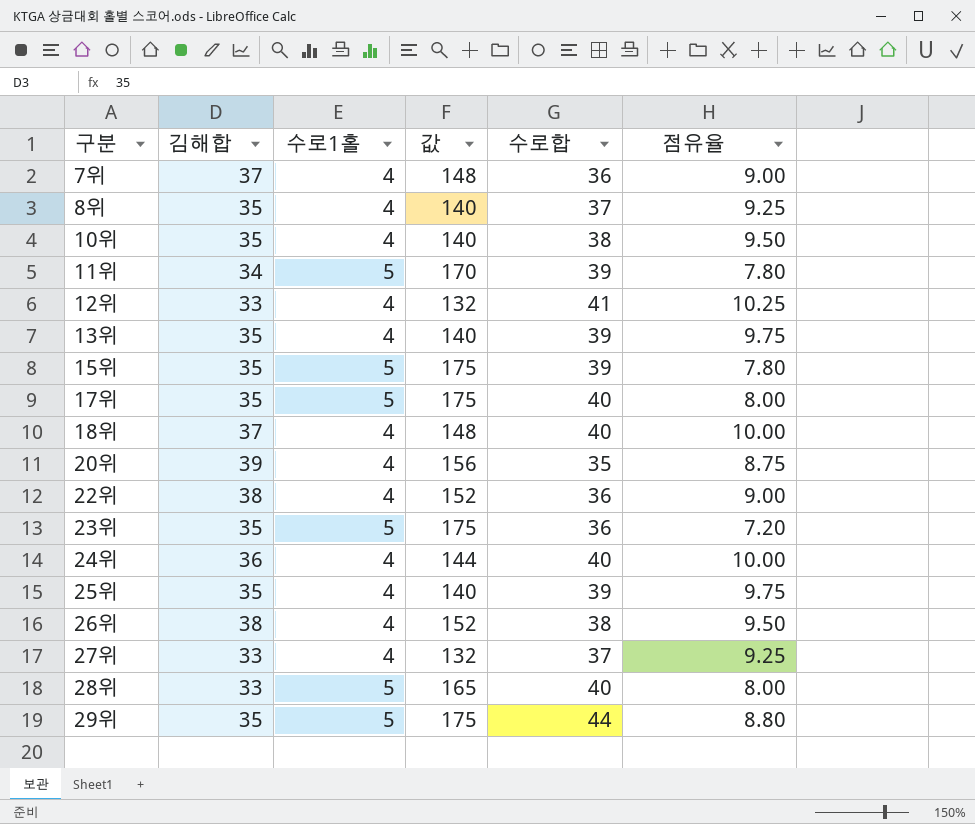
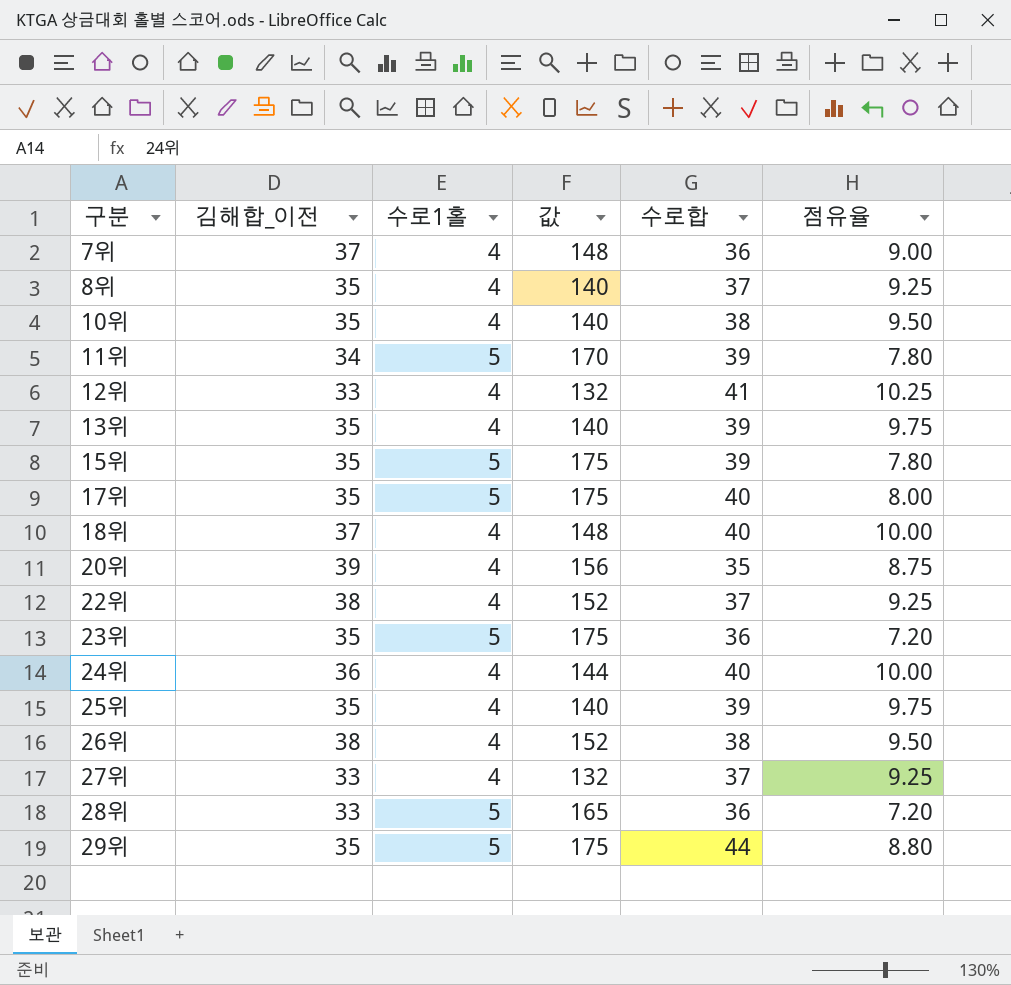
column name: 김해합 -> 김해합_이전
22위 | 수로합: 36 -> 37
22위 | 점유율: 9.00 -> 9.25
28위 | 수로합: 40 -> 36
28위 | 점유율: 8.00 -> 7.20

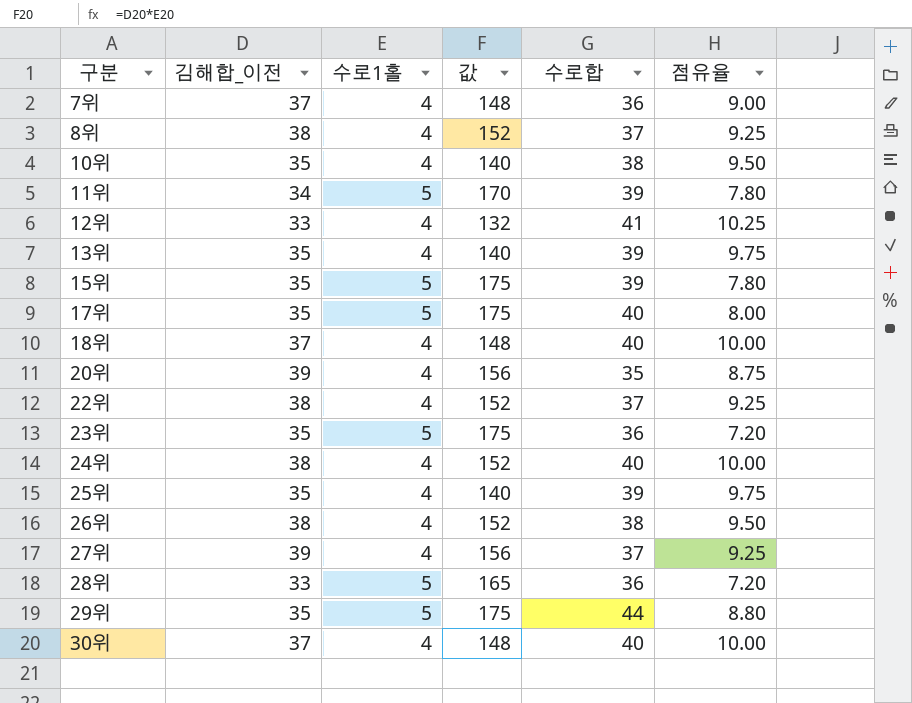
8위 | 김해합_이전: 35 -> 38
8위 | 값: 140 -> 152
24위 | 김해합_이전: 36 -> 38
24위 | 값: 144 -> 152
27위 | 김해합_이전: 33 -> 39
27위 | 값: 132 -> 156
row 30위: none -> 37 | 4 | 148 | 40 | 10.00

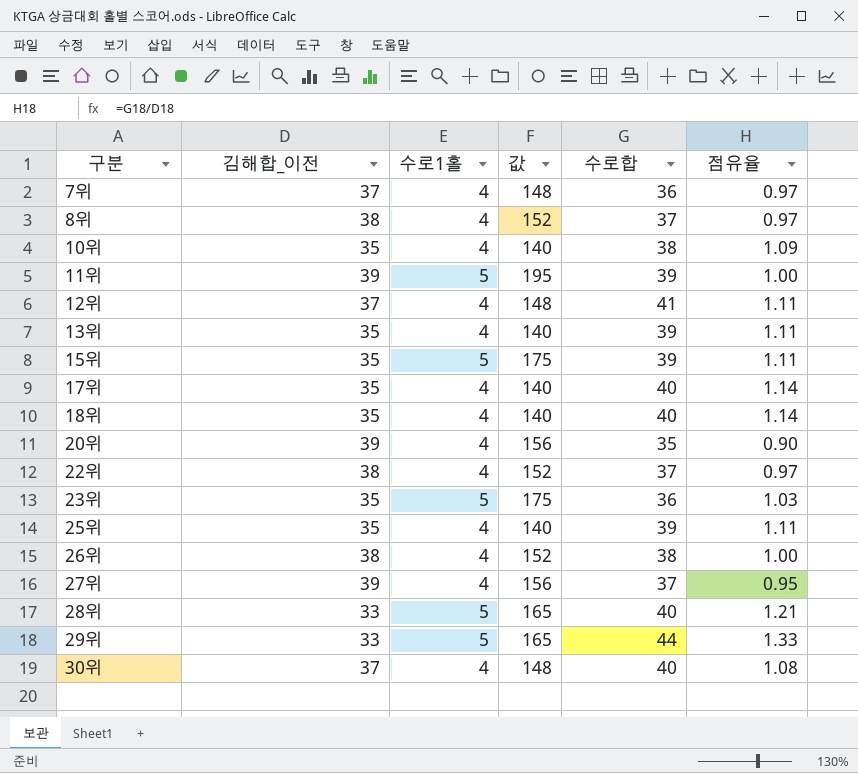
column 점유율 | formula: [수로합] / [수로1홀] -> [수로합] / [김해합_이전]
row 24위: 38 | 4 | 152 | 40 | 10.00 -> none
11위 | 김해합_이전: 34 -> 39
11위 | 값: 170 -> 195
12위 | 김해합_이전: 33 -> 37
12위 | 값: 132 -> 148
17위 | 수로1홀: 5 -> 4
17위 | 값: 175 -> 140
18위 | 김해합_이전: 37 -> 35
18위 | 값: 148 -> 140
28위 | 수로합: 36 -> 40
29위 | 김해합_이전: 35 -> 33
29위 | 값: 175 -> 165

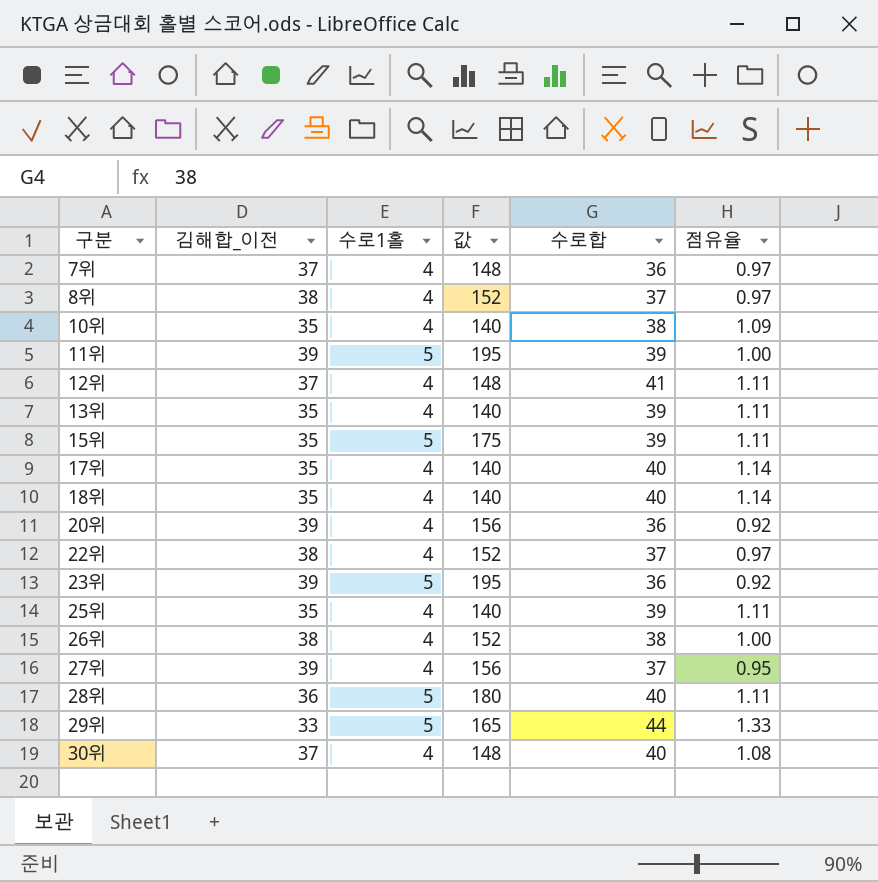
20위 | 수로합: 35 -> 36
20위 | 점유율: 0.90 -> 0.92
23위 | 김해합_이전: 35 -> 39
23위 | 값: 175 -> 195
23위 | 점유율: 1.03 -> 0.92
28위 | 김해합_이전: 33 -> 36
28위 | 값: 165 -> 180
28위 | 점유율: 1.21 -> 1.11

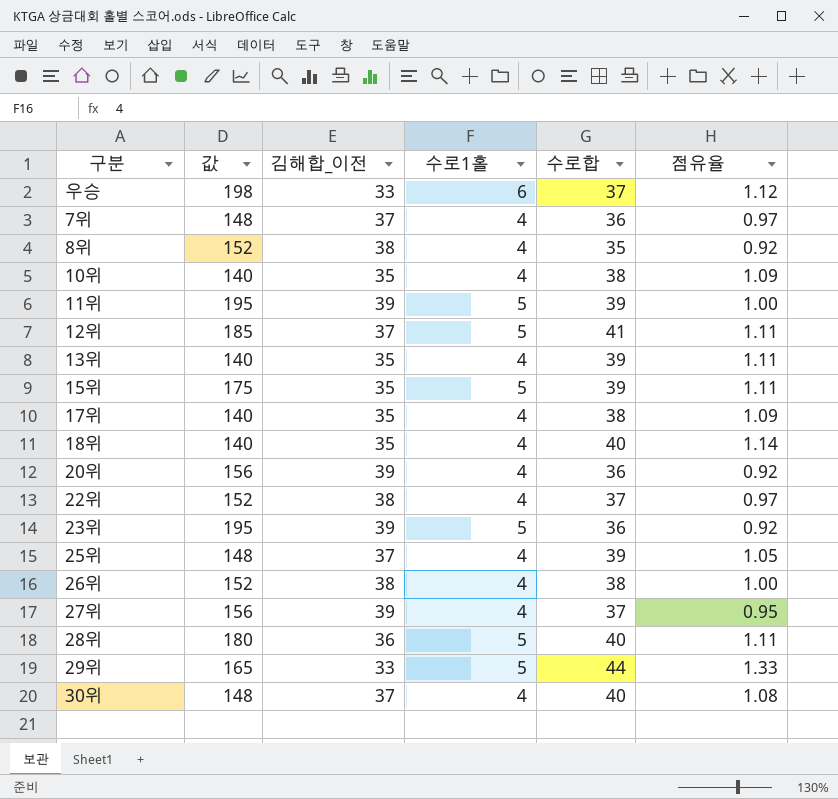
column 값 | position: 4 -> 2
row 우승: none -> 198 | 33 | 6 | 37 | 1.12
8위 | 수로합: 37 -> 35
8위 | 점유율: 0.97 -> 0.92
12위 | 값: 148 -> 185
12위 | 수로1홀: 4 -> 5
17위 | 수로합: 40 -> 38
17위 | 점유율: 1.14 -> 1.09
25위 | 값: 140 -> 148
25위 | 김해합_이전: 35 -> 37
25위 | 점유율: 1.11 -> 1.05

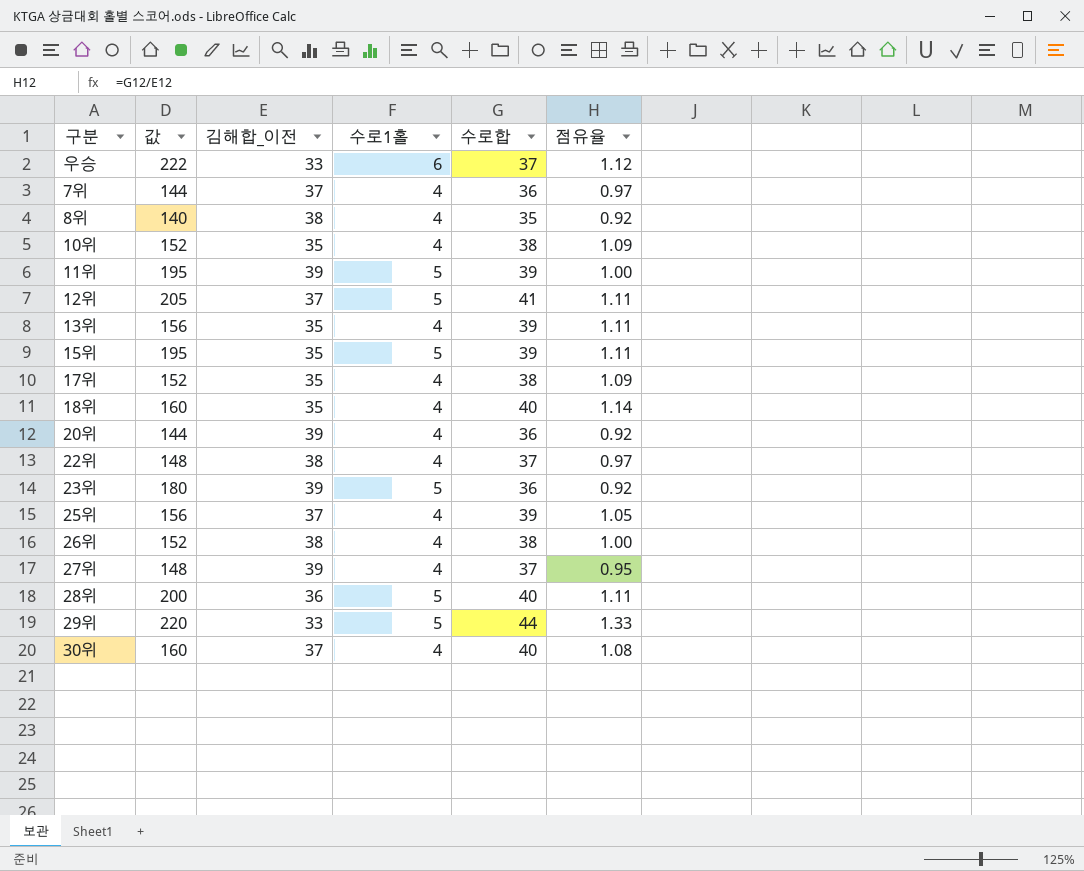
column 값 | formula: [김해합_이전] * [수로1홀] -> [수로1홀] * [수로합]

